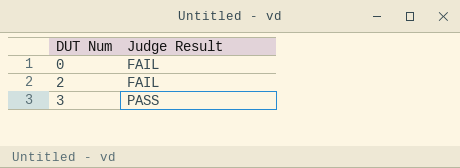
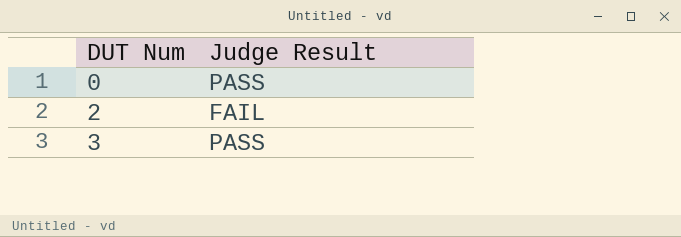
0 | Judge Result: FAIL -> PASS

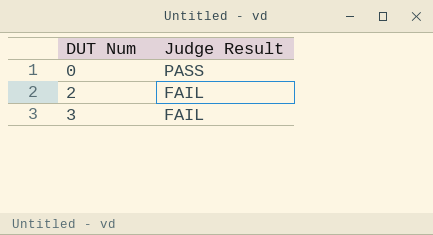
3 | Judge Result: PASS -> FAIL

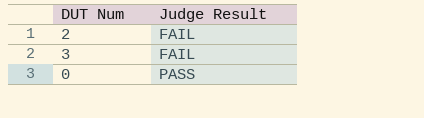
row order: DUT Num ascending -> Judge Result ascending

